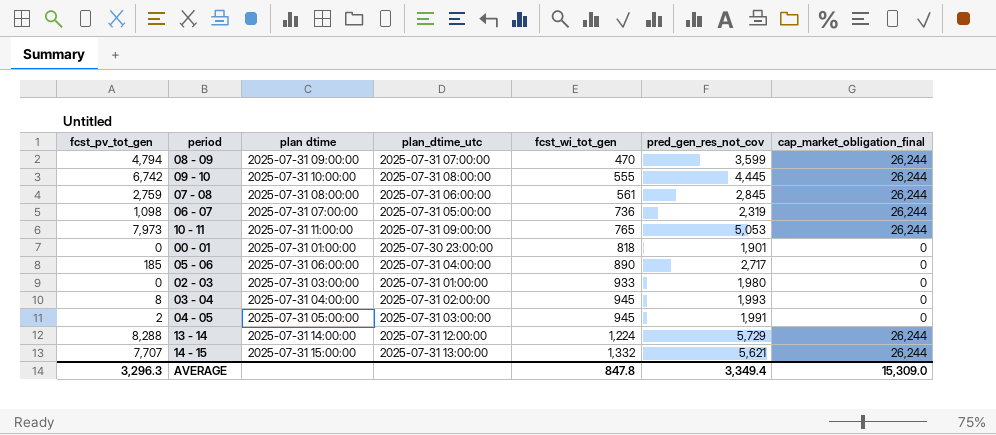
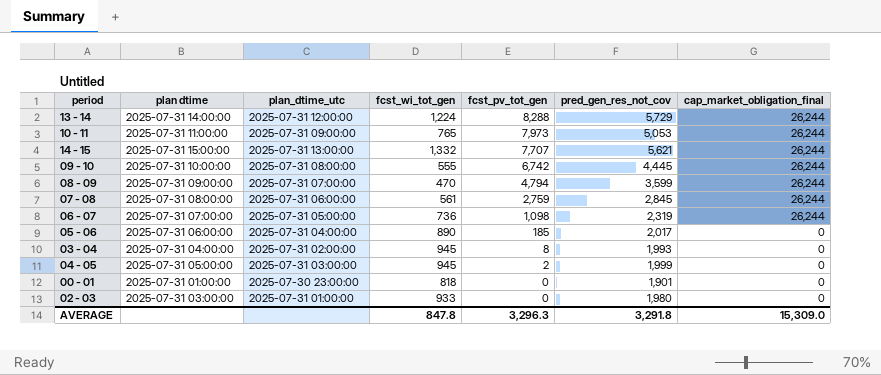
row order: fcst_wi_tot_gen ascending -> fcst_pv_tot_gen descending
column fcst_pv_tot_gen | position: 1 -> 5
05 - 06 | pred_gen_res_not_cov: 2,717 -> 2,017
04 - 05 | pred_gen_res_not_cov: 1,991 -> 1,999
AVERAGE | pred_gen_res_not_cov: 3,349.4 -> 3,291.8

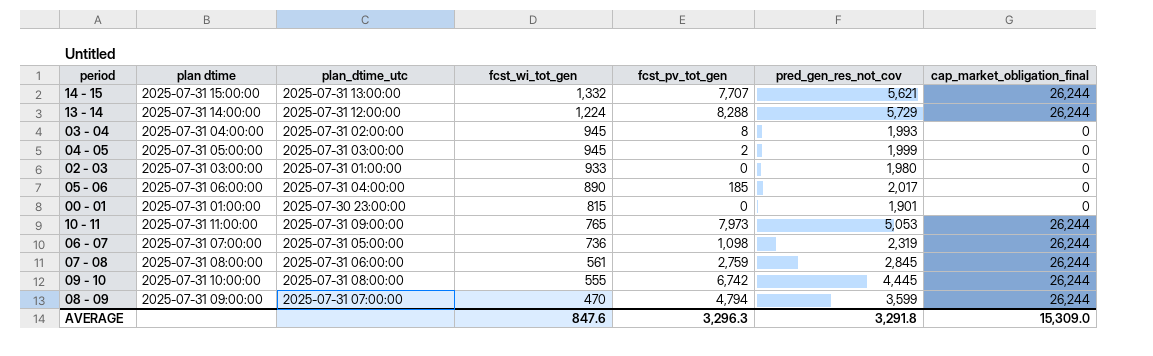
row order: fcst_pv_tot_gen descending -> fcst_wi_tot_gen descending
00 - 01 | fcst_wi_tot_gen: 818 -> 815
AVERAGE | fcst_wi_tot_gen: 847.8 -> 847.6

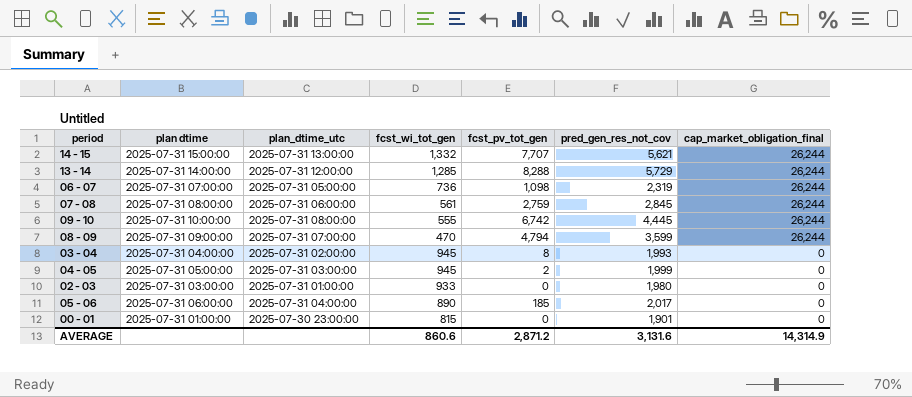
row order: fcst_wi_tot_gen descending -> cap_market_obligation_final descending
row 10 - 11: 2025-07-31 11:00:00 | 2025-07-31 09:00:00 | 765 | 7,973 | 5,053 | 26,244 -> none
13 - 14 | fcst_wi_tot_gen: 1,224 -> 1,285
AVERAGE | fcst_wi_tot_gen: 847.6 -> 860.6
AVERAGE | fcst_pv_tot_gen: 3,296.3 -> 2,871.2
AVERAGE | pred_gen_res_not_cov: 3,291.8 -> 3,131.6
AVERAGE | cap_market_obligation_final: 15,309.0 -> 14,314.9

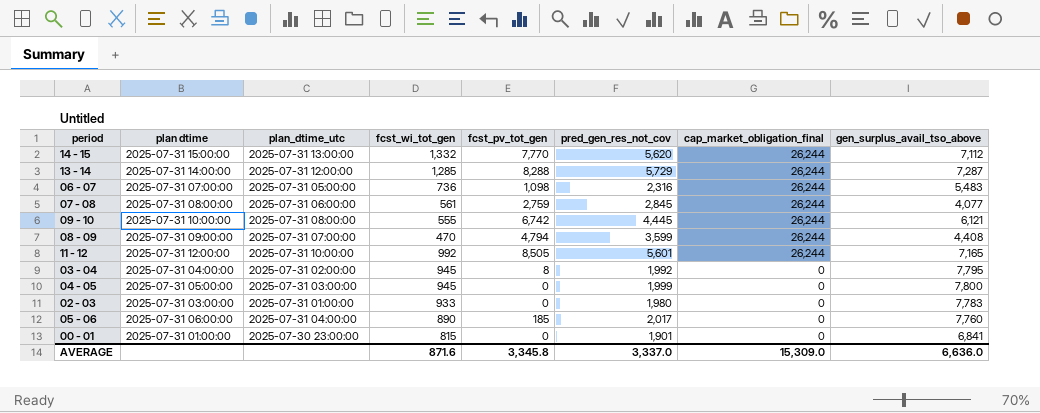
column gen_surplus_avail_tso_above | position: none -> 8
14 - 15 | fcst_pv_tot_gen: 7,707 -> 7,770
14 - 15 | pred_gen_res_not_cov: 5,621 -> 5,620
06 - 07 | pred_gen_res_not_cov: 2,319 -> 2,316
row 11 - 12: none -> 2025-07-31 12:00:00 | 2025-07-31 10:00:00 | 992 | 8,505 | 5,601 | 26,244 | 7,165
03 - 04 | pred_gen_res_not_cov: 1,993 -> 1,992
04 - 05 | fcst_pv_tot_gen: 2 -> 0
AVERAGE | fcst_wi_tot_gen: 860.6 -> 871.6
AVERAGE | fcst_pv_tot_gen: 2,871.2 -> 3,345.8
AVERAGE | pred_gen_res_not_cov: 3,131.6 -> 3,337.0
AVERAGE | cap_market_obligation_final: 14,314.9 -> 15,309.0

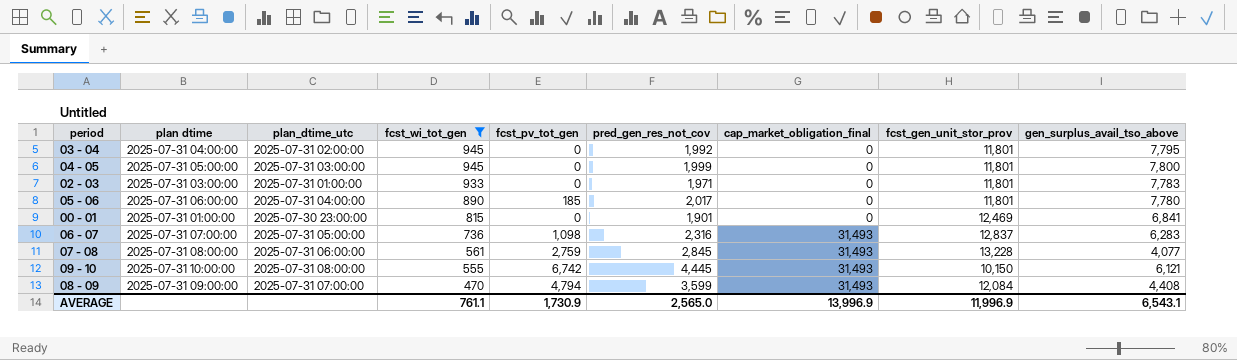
filter: none -> fcst_wi_tot_gen <= 945
row order: cap_market_obligation_final descending -> fcst_wi_tot_gen descending
column fcst_gen_unit_stor_prov | position: none -> 8
03 - 04 | fcst_pv_tot_gen: 8 -> 0
02 - 03 | pred_gen_res_not_cov: 1,980 -> 1,971
05 - 06 | gen_surplus_avail_tso_above: 7,760 -> 7,780
06 - 07 | cap_market_obligation_final: 26,244 -> 31,493
06 - 07 | gen_surplus_avail_tso_above: 5,483 -> 6,283
07 - 08 | cap_market_obligation_final: 26,244 -> 31,493
09 - 10 | cap_market_obligation_final: 26,244 -> 31,493
08 - 09 | cap_market_obligation_final: 26,244 -> 31,493
AVERAGE | fcst_wi_tot_gen: 871.6 -> 761.1
AVERAGE | fcst_pv_tot_gen: 3,345.8 -> 1,730.9
AVERAGE | pred_gen_res_not_cov: 3,337.0 -> 2,565.0
AVERAGE | cap_market_obligation_final: 15,309.0 -> 13,996.9
AVERAGE | gen_surplus_avail_tso_above: 6,636.0 -> 6,543.1

